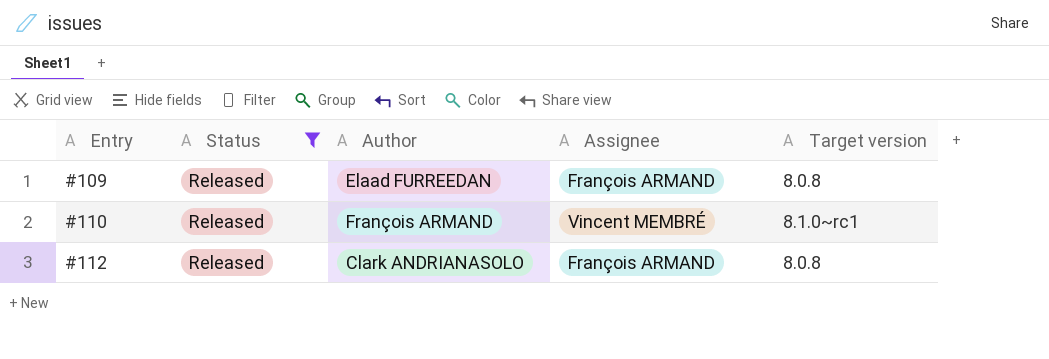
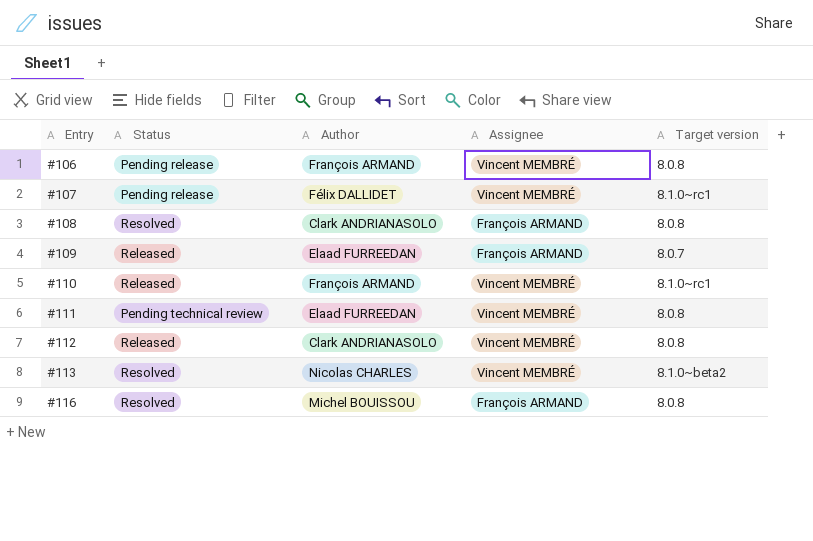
filter: Status = Released -> none
#109 | Target version: 8.0.8 -> 8.0.7
#112 | Assignee: François ARMAND -> Vincent MEMBRÉ

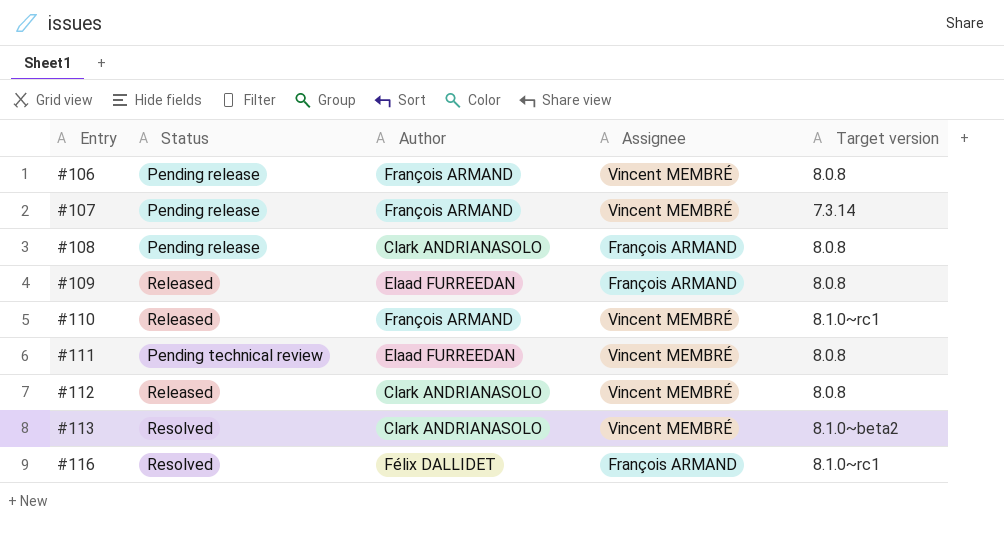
#107 | Author: Félix DALLIDET -> François ARMAND
#107 | Target version: 8.1.0~rc1 -> 7.3.14
#108 | Status: Resolved -> Pending release
#109 | Target version: 8.0.7 -> 8.0.8
#113 | Author: Nicolas CHARLES -> Clark ANDRIANASOLO
#116 | Author: Michel BOUISSOU -> Félix DALLIDET
#116 | Target version: 8.0.8 -> 8.1.0~rc1

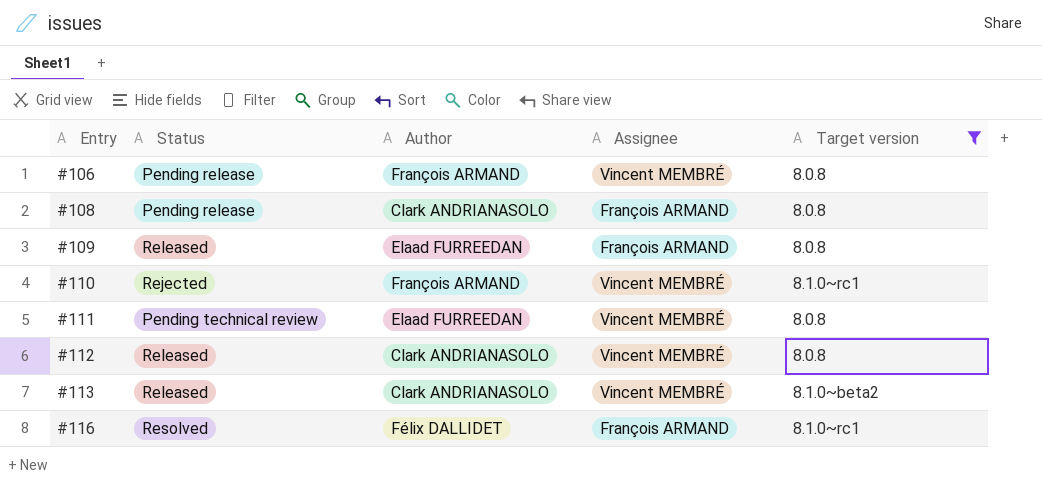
filter: none -> Target version != 7.3.14
#110 | Status: Released -> Rejected
#113 | Status: Resolved -> Released

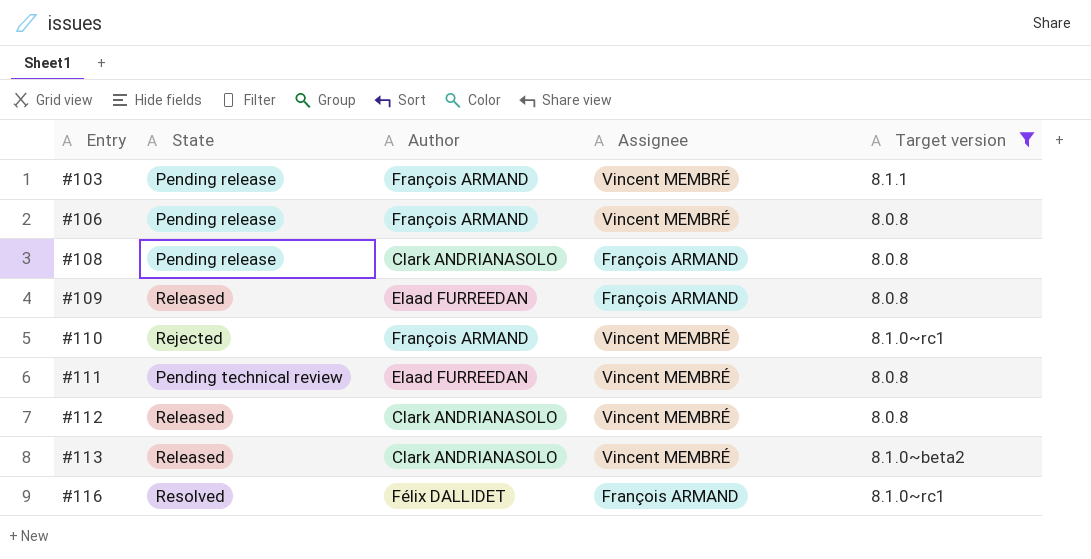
column name: Status -> State
row #103: none -> Pending release | François ARMAND | Vincent MEMBRÉ | 8.1.1

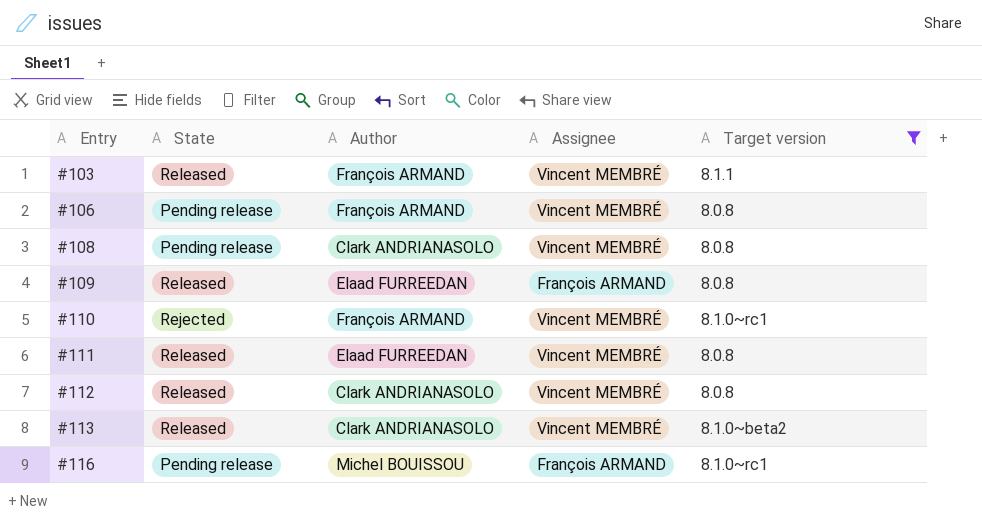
#103 | State: Pending release -> Released
#108 | Assignee: François ARMAND -> Vincent MEMBRÉ
#111 | State: Pending technical review -> Released
#116 | State: Resolved -> Pending release
#116 | Author: Félix DALLIDET -> Michel BOUISSOU

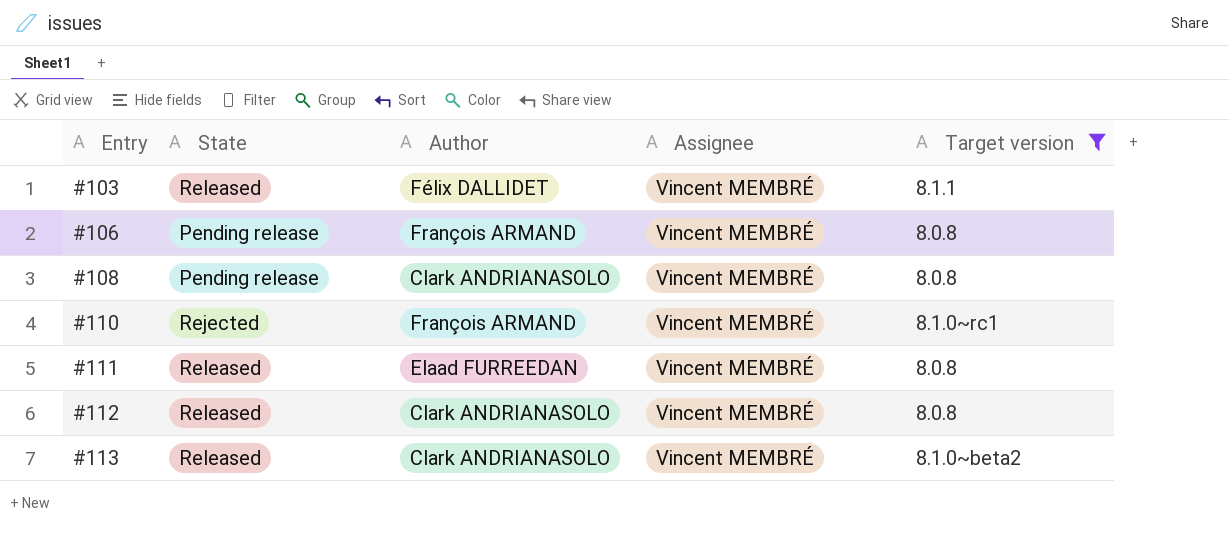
row #109: Released | Elaad FURREEDAN | François ARMAND | 8.0.8 -> none
row #116: Pending release | Michel BOUISSOU | François ARMAND | 8.1.0~rc1 -> none
#103 | Author: François ARMAND -> Félix DALLIDET

